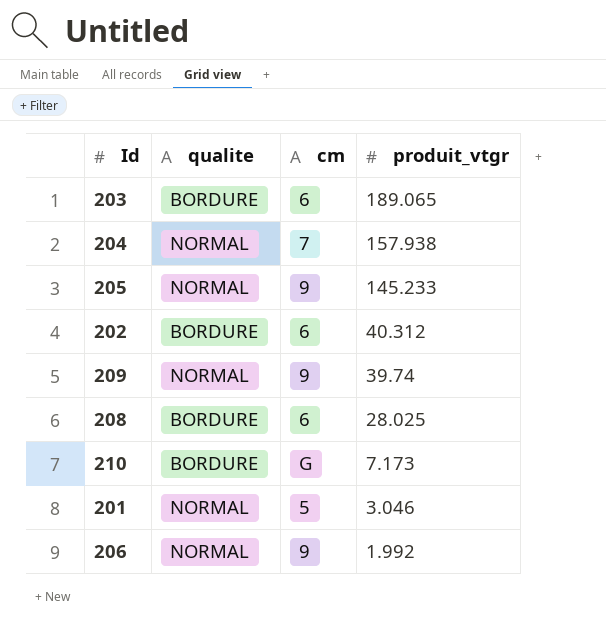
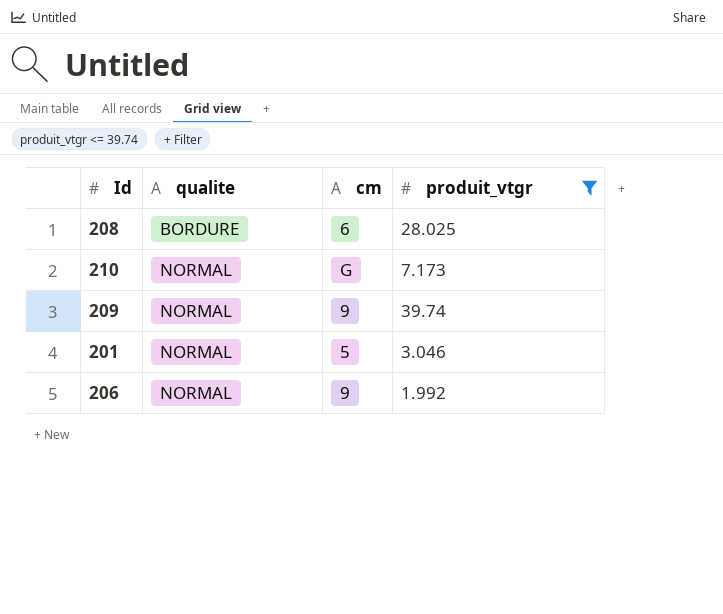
filter: none -> produit_vtgr <= 39.74
row order: produit_vtgr descending -> qualite ascending
210 | qualite: BORDURE -> NORMAL

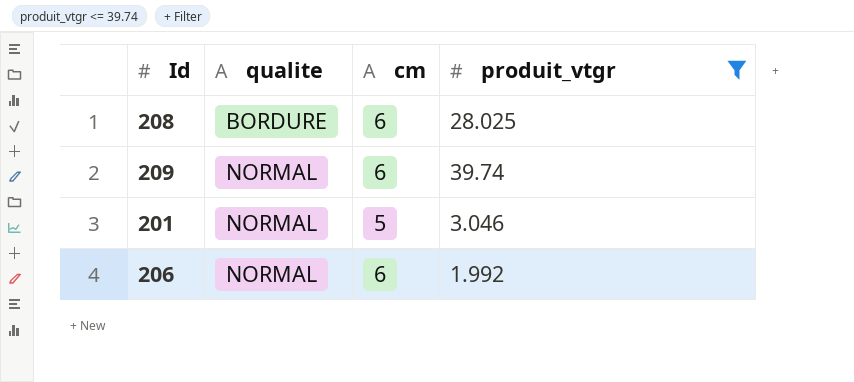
row 210: NORMAL | G | 7.173 -> none
209 | cm: 9 -> 6
206 | cm: 9 -> 6

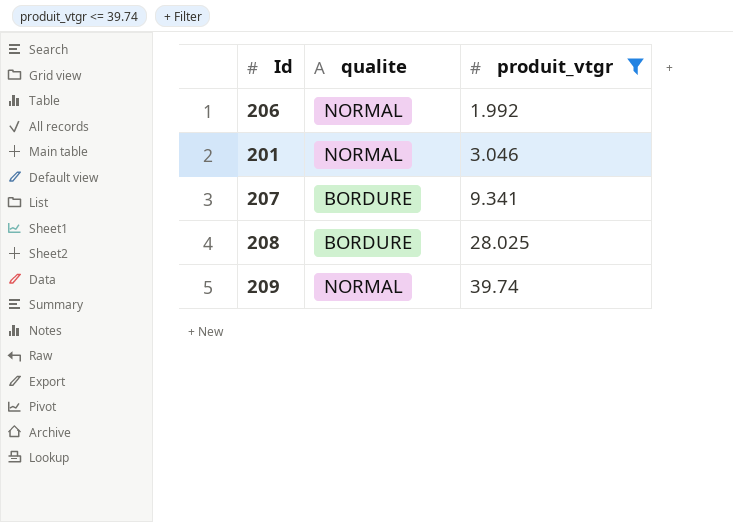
row order: qualite ascending -> produit_vtgr ascending
column cm | position: 3 -> none
row 207: none -> BORDURE | 9.341

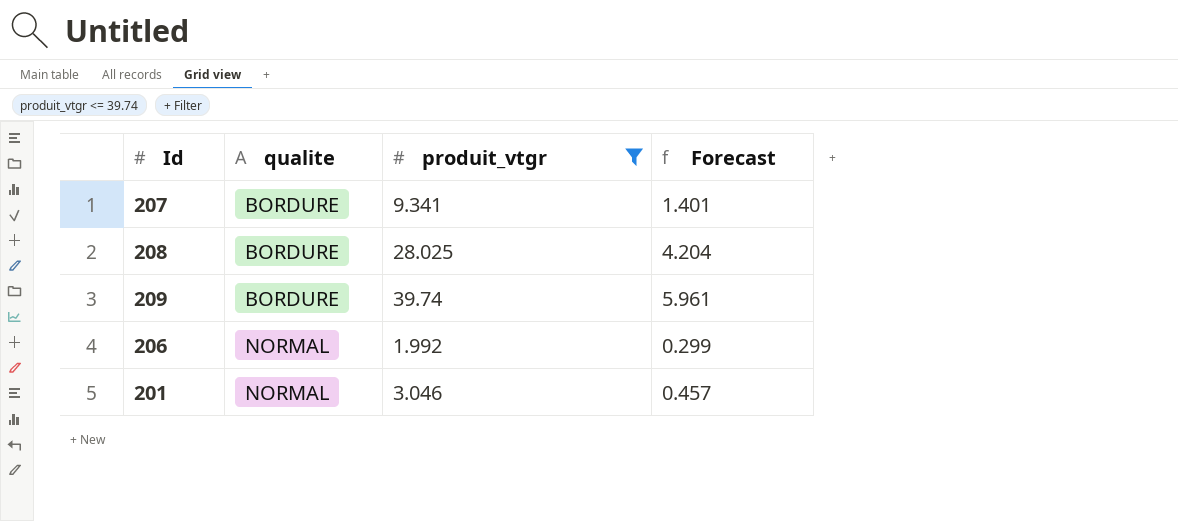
row order: produit_vtgr ascending -> qualite ascending
column Forecast | formula: none -> [produit_vtgr] * 0.15
209 | qualite: NORMAL -> BORDURE

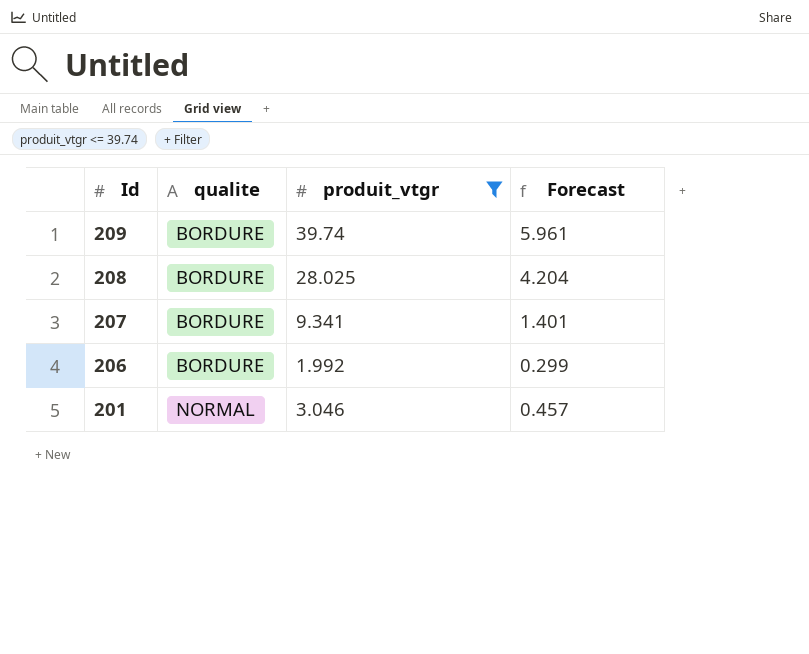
row order: qualite ascending -> Id descending
206 | qualite: NORMAL -> BORDURE

